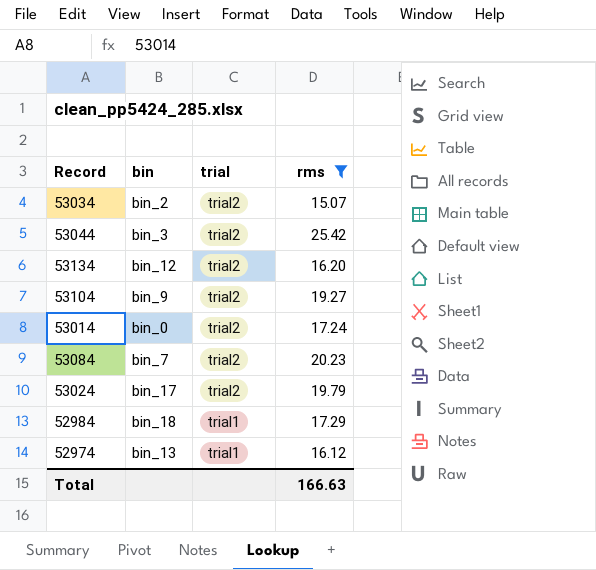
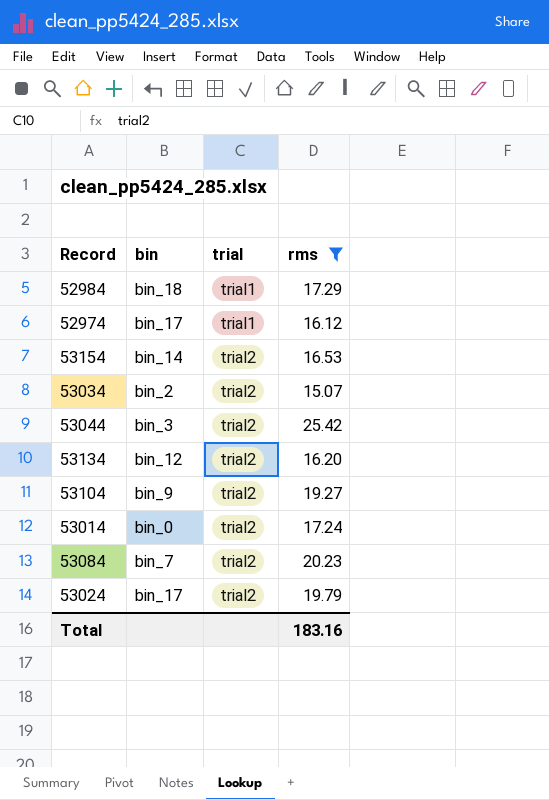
row order: trial descending -> trial ascending
52974 | bin: bin_13 -> bin_17
row 53154: none -> bin_14 | trial2 | 16.53
Total | rms: 166.63 -> 183.16

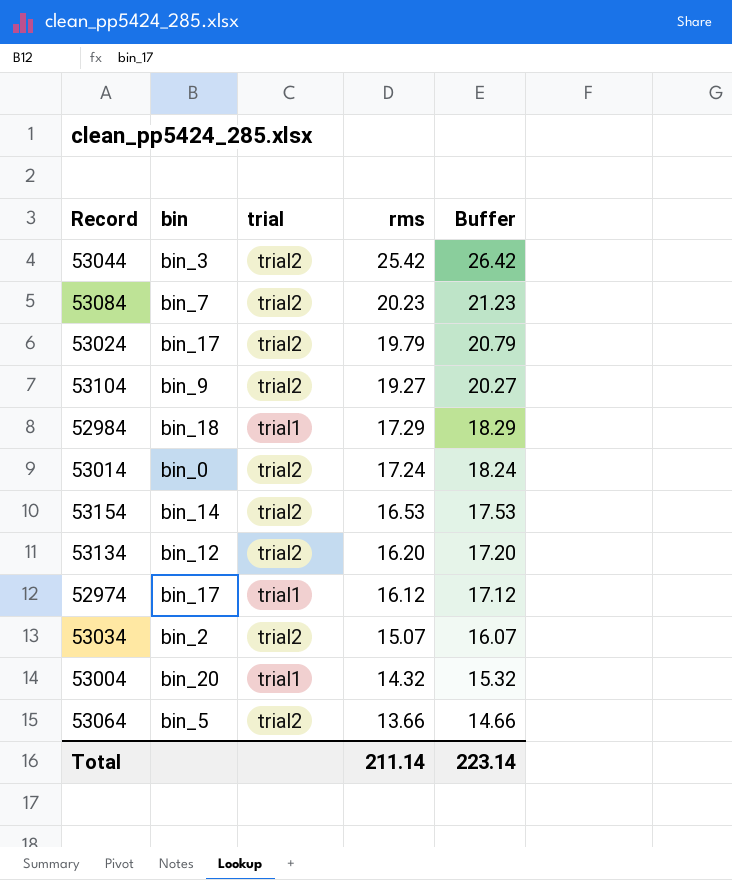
filter: rms >= 15.07 -> none
row order: trial ascending -> rms descending
column Buffer | formula: none -> [rms] + 1
Total | rms: 183.16 -> 211.14

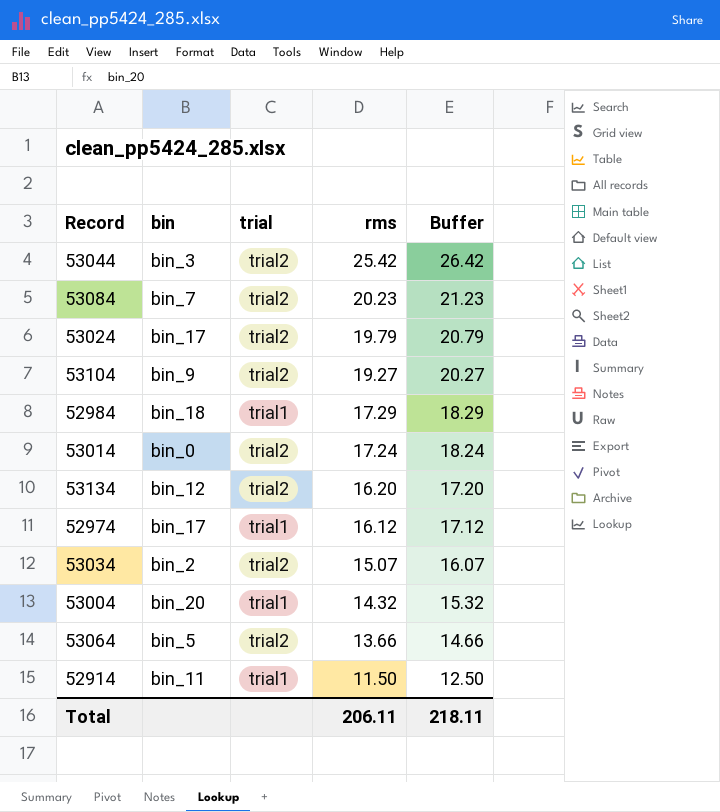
row 53154: bin_14 | trial2 | 16.53 | 17.53 -> none
row 52914: none -> bin_11 | trial1 | 11.50 | 12.50
Total | rms: 211.14 -> 206.11
Total | Buffer: 223.14 -> 218.11

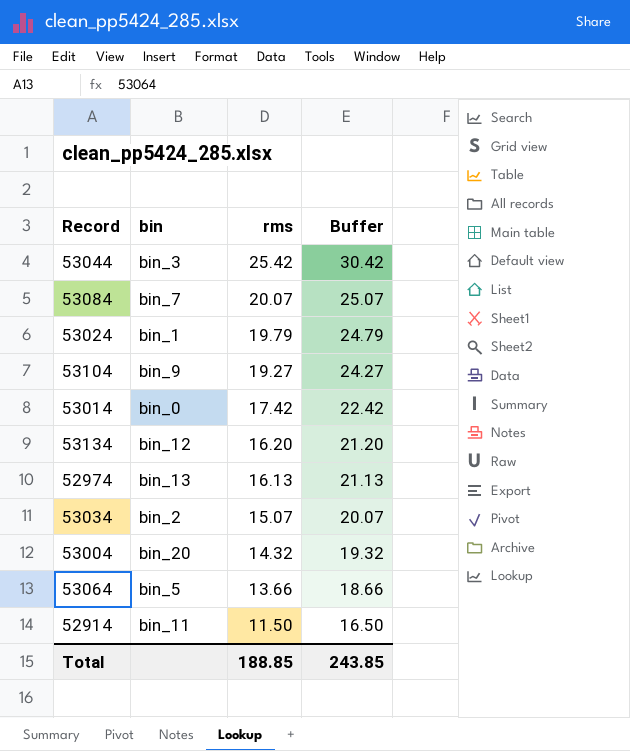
column trial | position: 3 -> none
column Buffer | formula: [rms] + 1 -> [rms] + 5
row 52984: bin_18 | trial1 | 17.29 | 18.29 -> none
53084 | rms: 20.23 -> 20.07
53024 | bin: bin_17 -> bin_1
53014 | rms: 17.24 -> 17.42
52974 | bin: bin_17 -> bin_13
52974 | rms: 16.12 -> 16.13
Total | rms: 206.11 -> 188.85
Total | Buffer: 218.11 -> 243.85

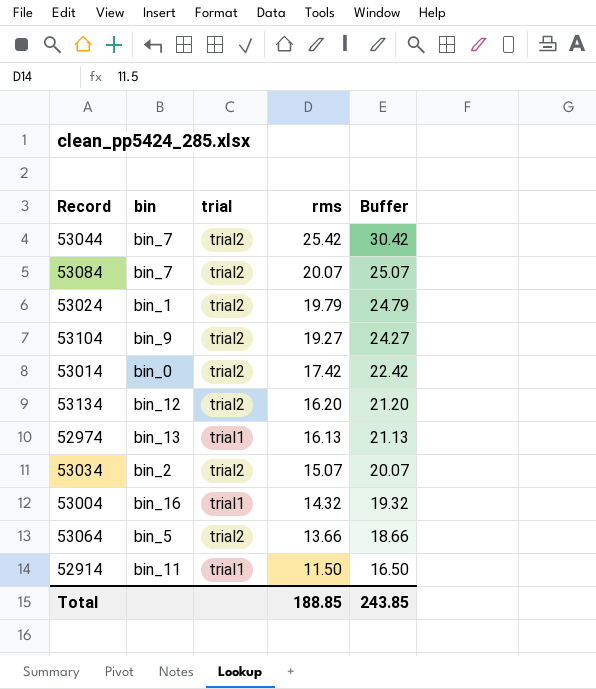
column trial | position: none -> 3
53044 | bin: bin_3 -> bin_7
53004 | bin: bin_20 -> bin_16

